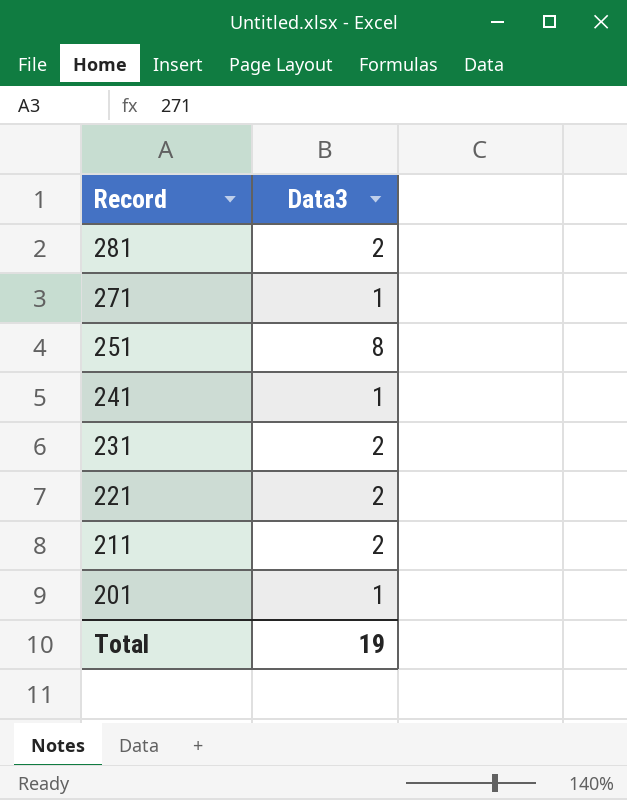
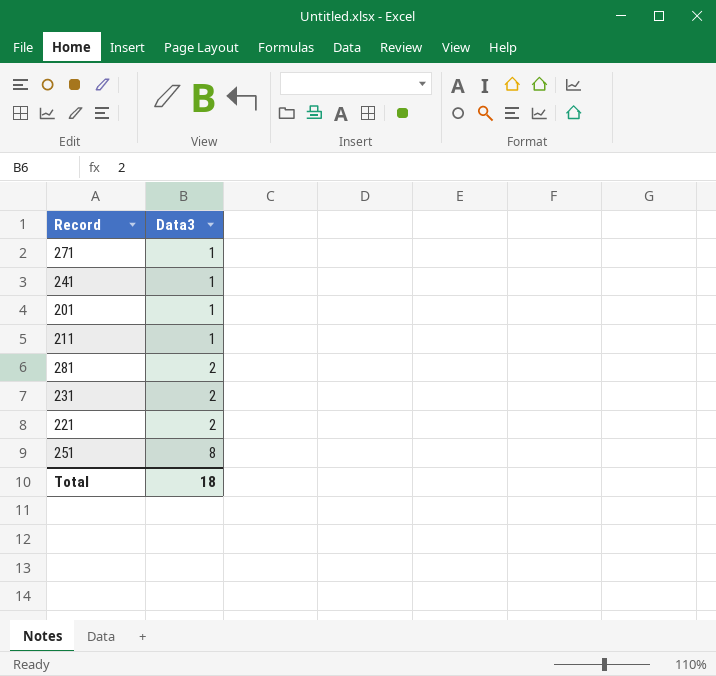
row order: Record descending -> Data3 ascending
211 | Data3: 2 -> 1
Total | Data3: 19 -> 18

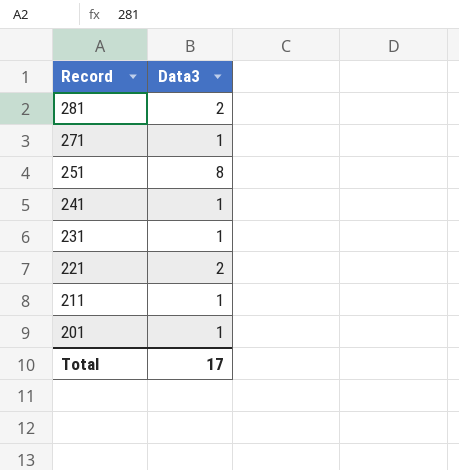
row order: Data3 ascending -> Record descending
231 | Data3: 2 -> 1
Total | Data3: 18 -> 17

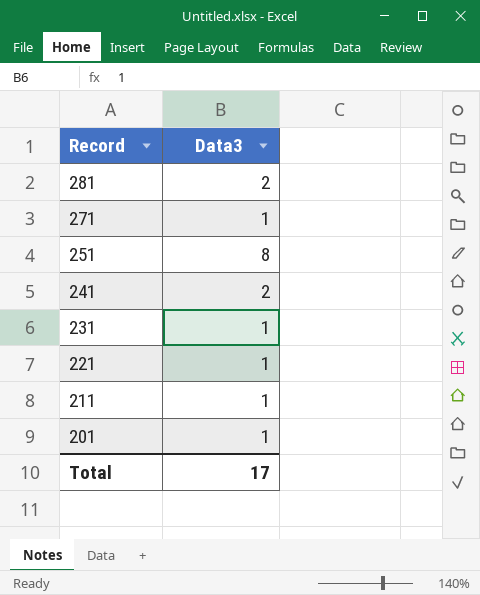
241 | Data3: 1 -> 2
221 | Data3: 2 -> 1

